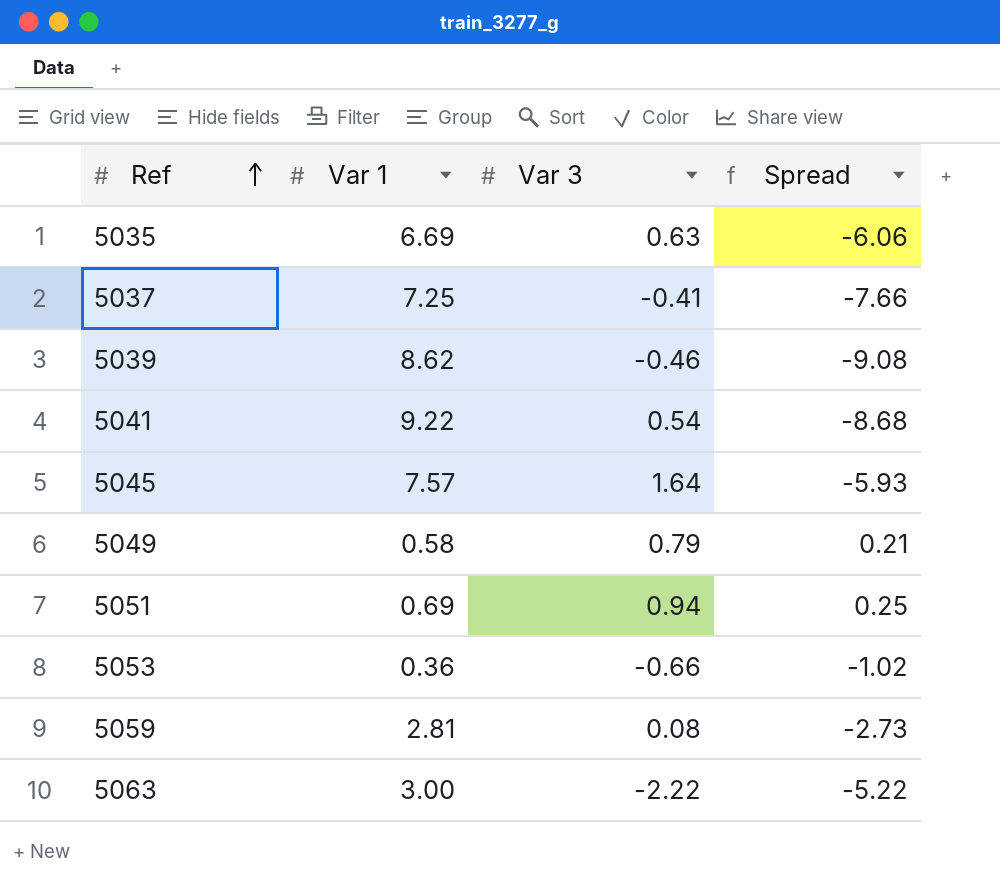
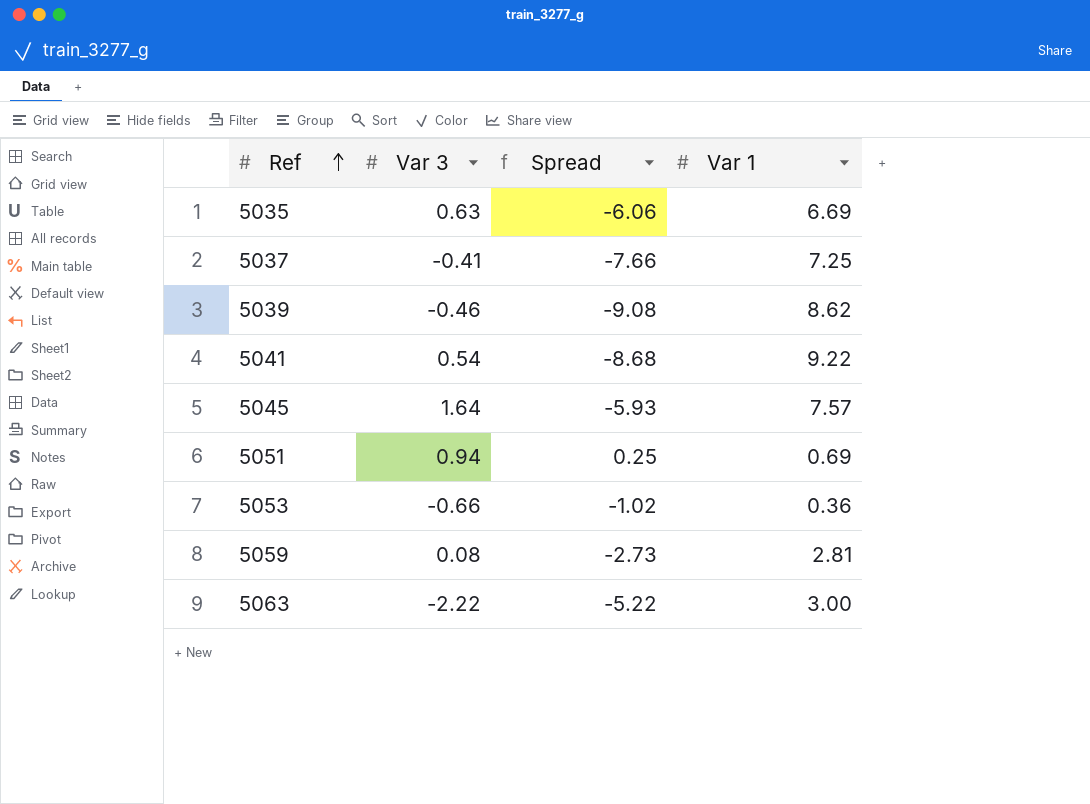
column Var 1 | position: 2 -> 4
row 5049: 0.58 | 0.79 | 0.21 -> none

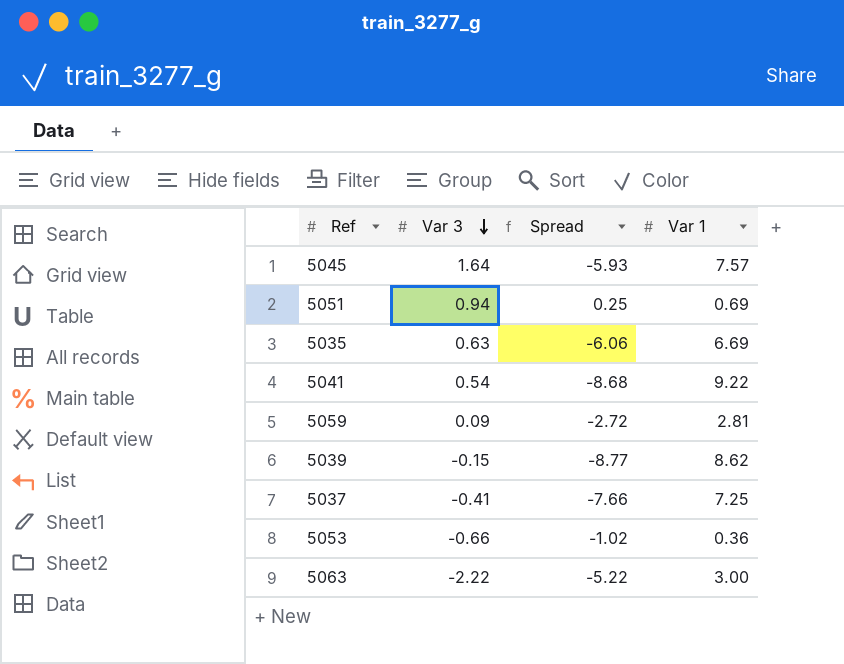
row order: Ref ascending -> Var 3 descending
5059 | Var 3: 0.08 -> 0.09
5059 | Spread: -2.73 -> -2.72
5039 | Var 3: -0.46 -> -0.15
5039 | Spread: -9.08 -> -8.77

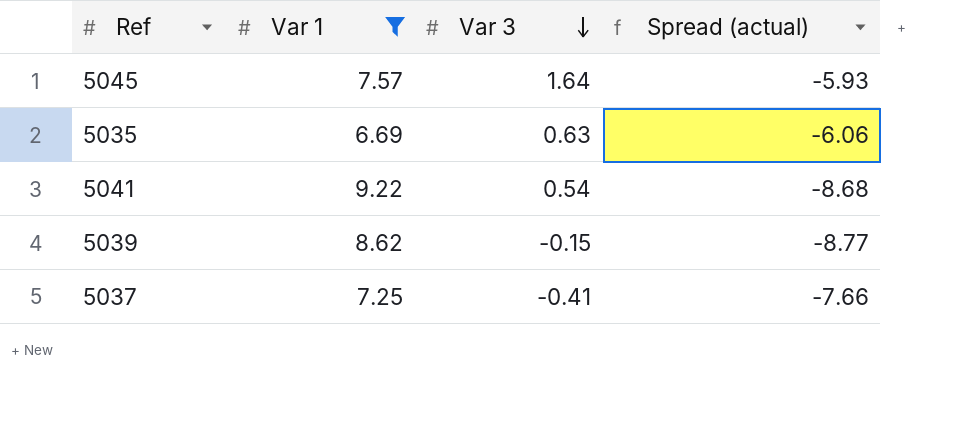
filter: none -> Var 1 >= 6.69
column Var 1 | position: 4 -> 2
column name: Spread -> Spread (actual)

